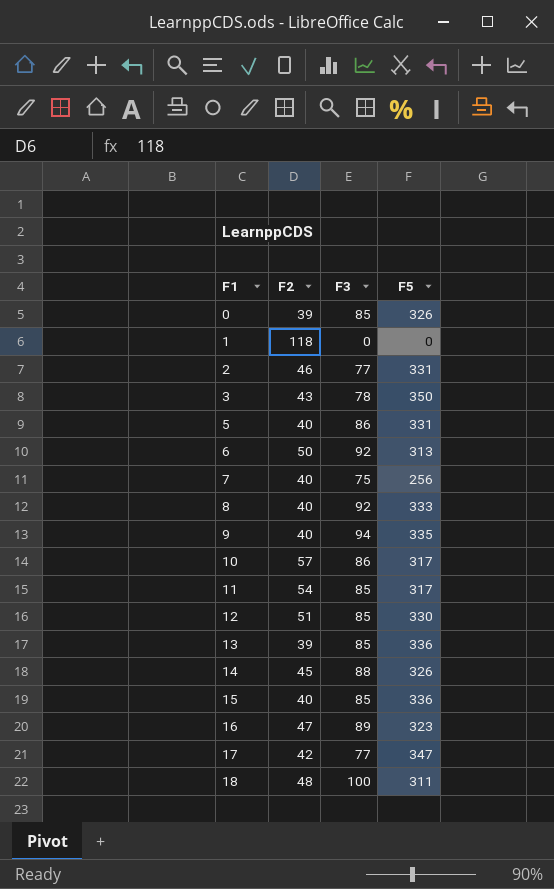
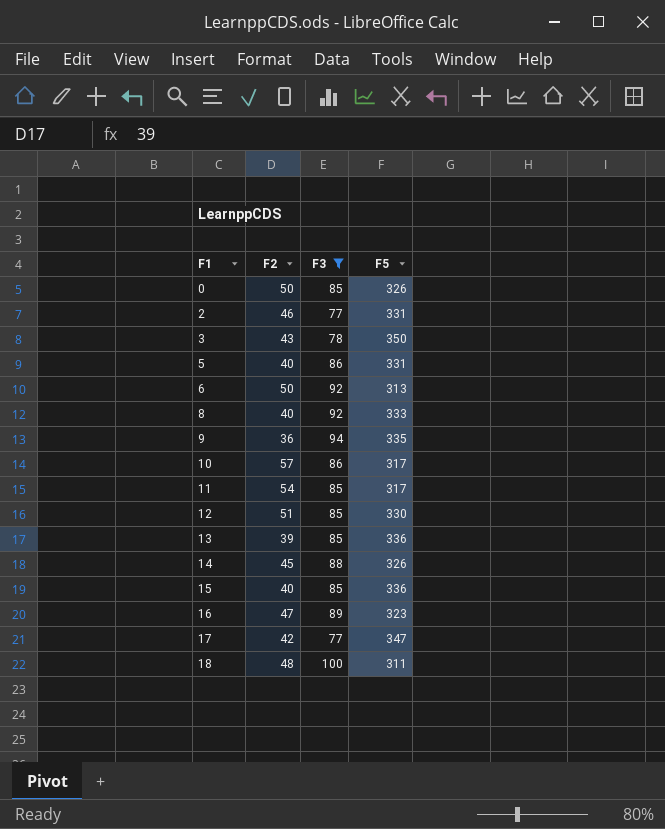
filter: none -> F3 >= 77
0 | F2: 39 -> 50
9 | F2: 40 -> 36

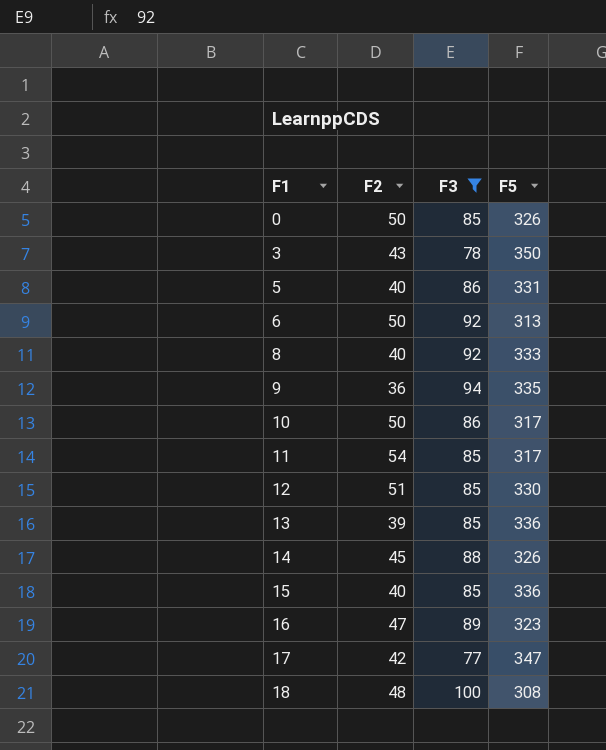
row 2: 46 | 77 | 331 -> none
10 | F2: 57 -> 50
18 | F5: 311 -> 308

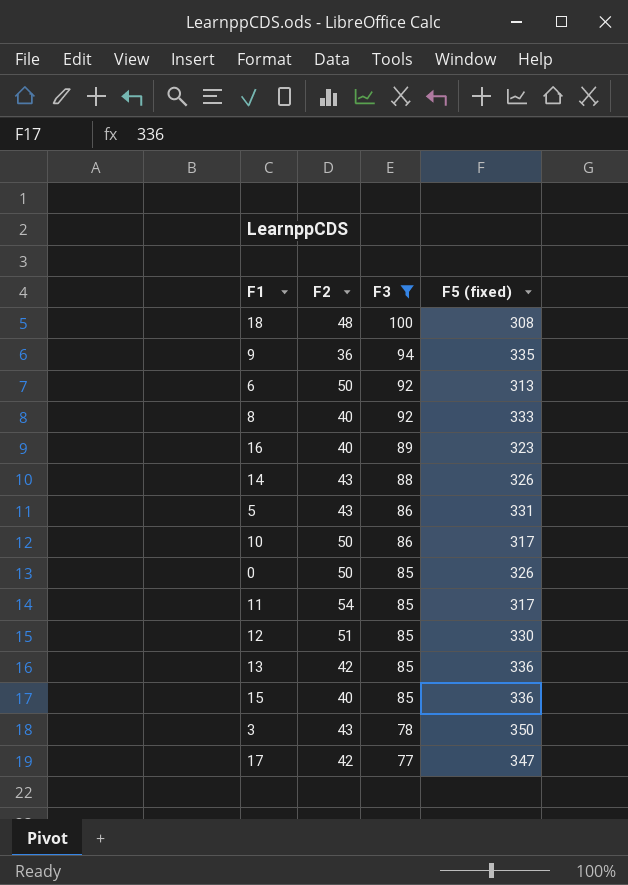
row order: F1 ascending -> F3 descending
column name: F5 -> F5 (fixed)
16 | F2: 47 -> 40
14 | F2: 45 -> 43
5 | F2: 40 -> 43
13 | F2: 39 -> 42

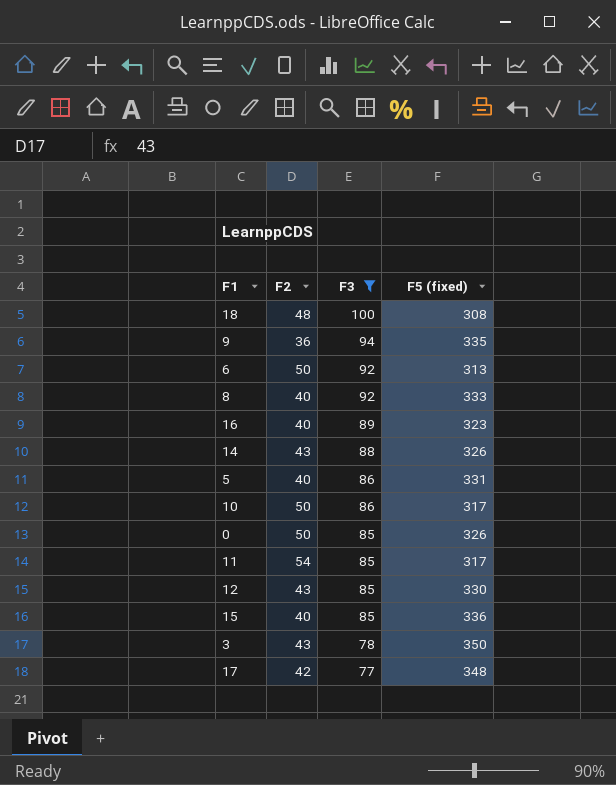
row 13: 42 | 85 | 336 -> none
5 | F2: 43 -> 40
12 | F2: 51 -> 43
17 | F5 (fixed): 347 -> 348

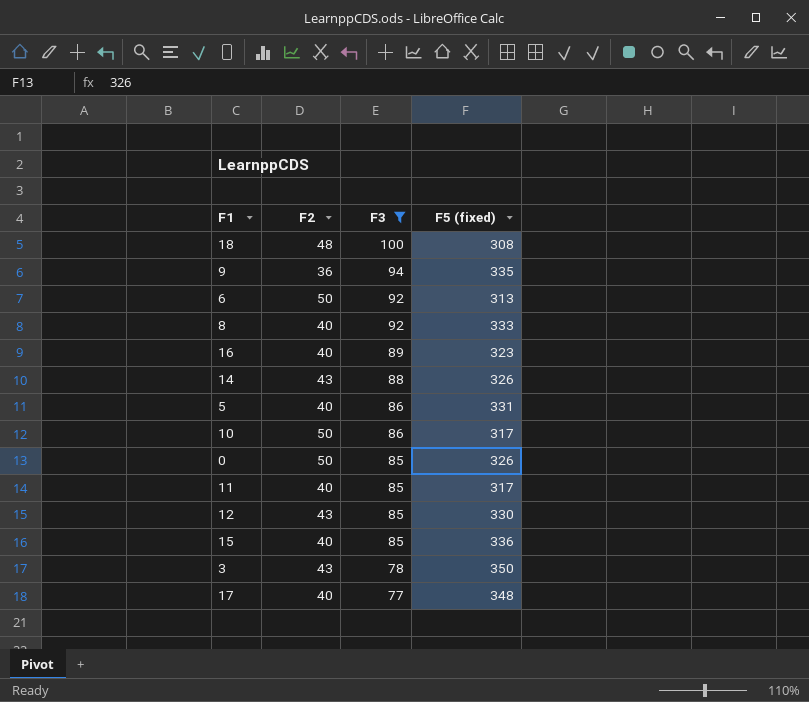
11 | F2: 54 -> 40
17 | F2: 42 -> 40

